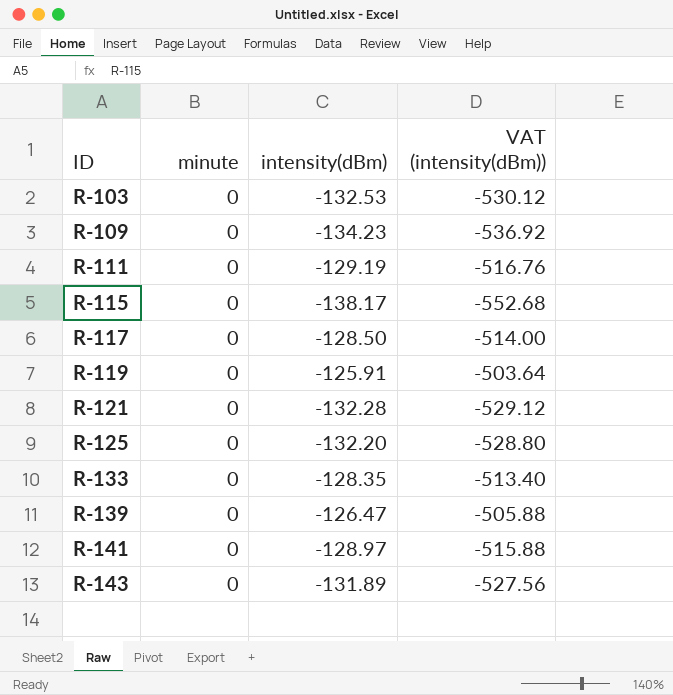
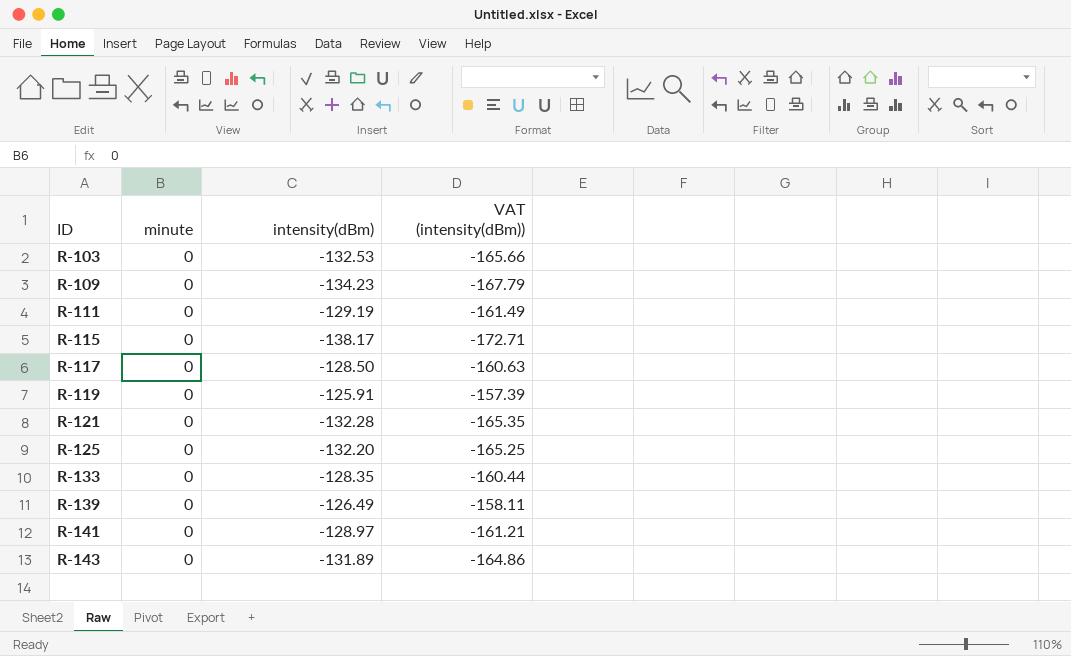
column VAT (intensity(dBm)) | formula: [intensity(dBm)] * 4 -> [intensity(dBm)] * 1.25
R-139 | intensity(dBm): -126.47 -> -126.49

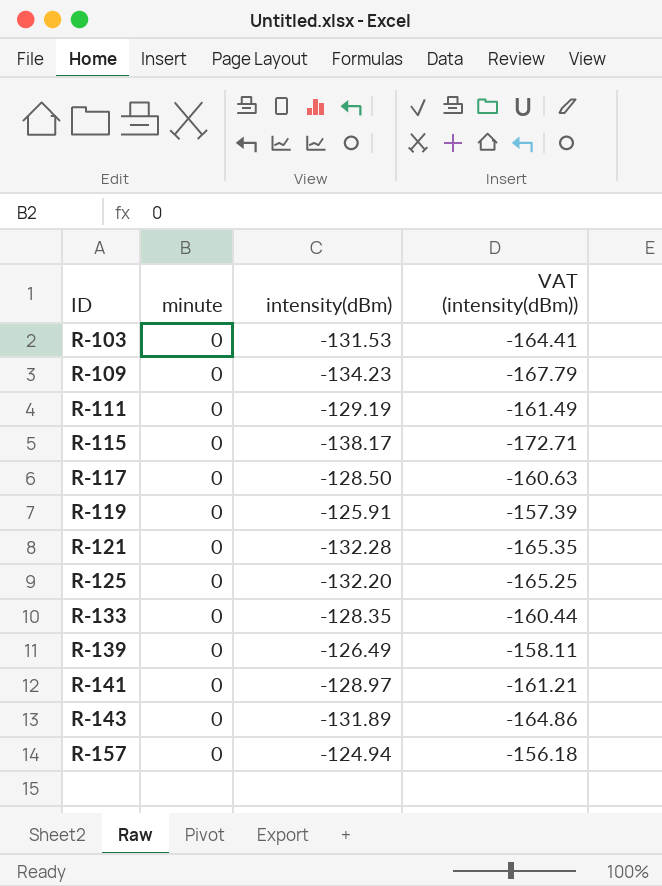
R-103 | intensity(dBm): -132.53 -> -131.53
R-103 | VAT (intensity(dBm)): -165.66 -> -164.41
row R-157: none -> 0 | -124.94 | -156.18

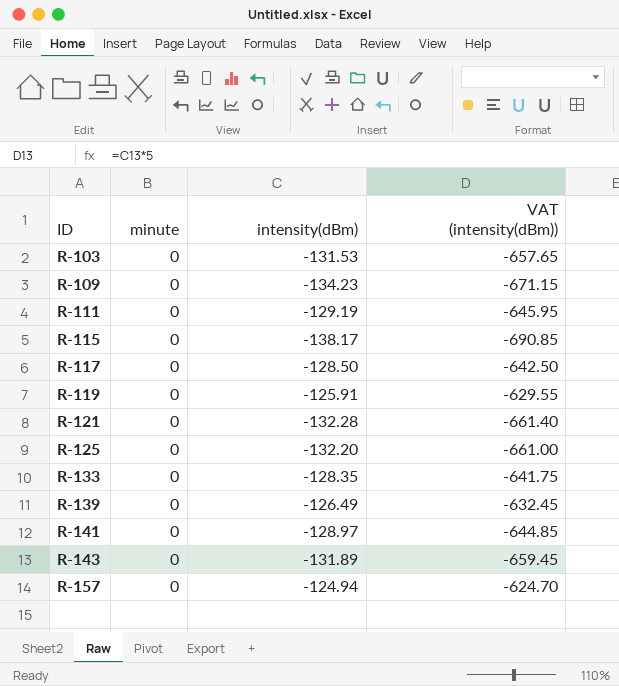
column VAT (intensity(dBm)) | formula: [intensity(dBm)] * 1.25 -> [intensity(dBm)] * 5

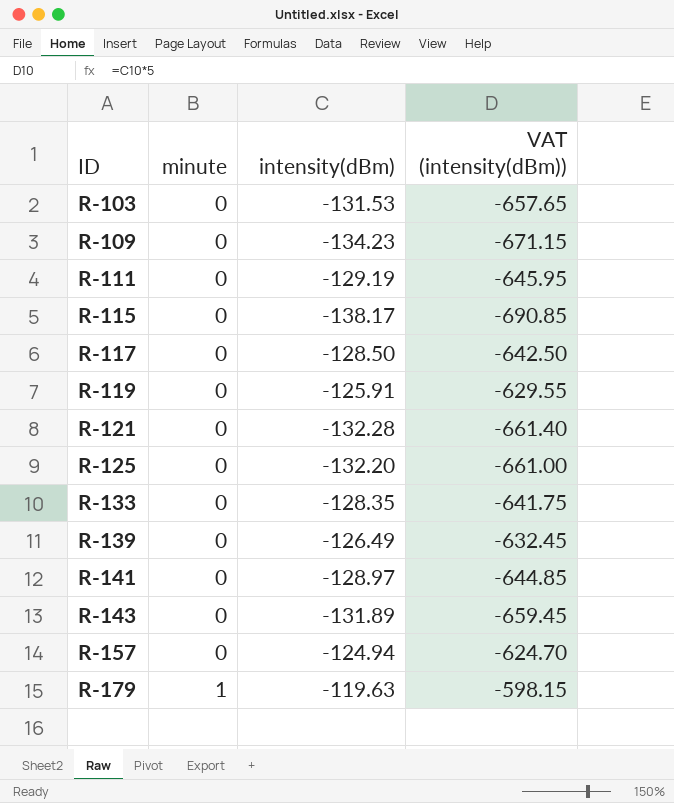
row R-179: none -> 1 | -119.63 | -598.15

